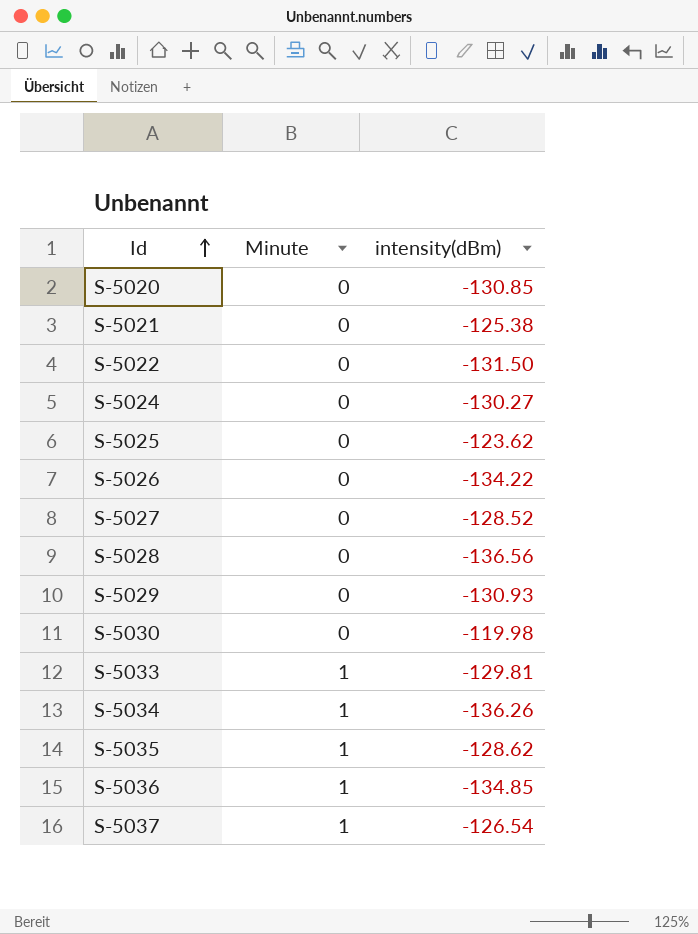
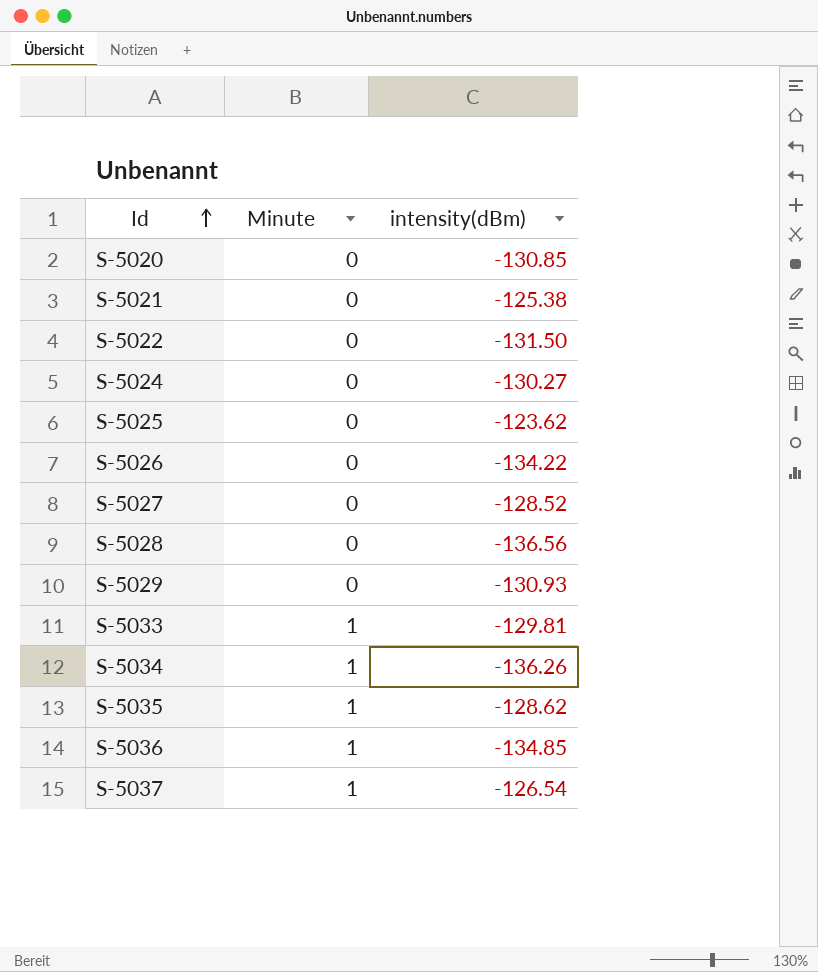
row S-5030: 0 | -119.98 -> none

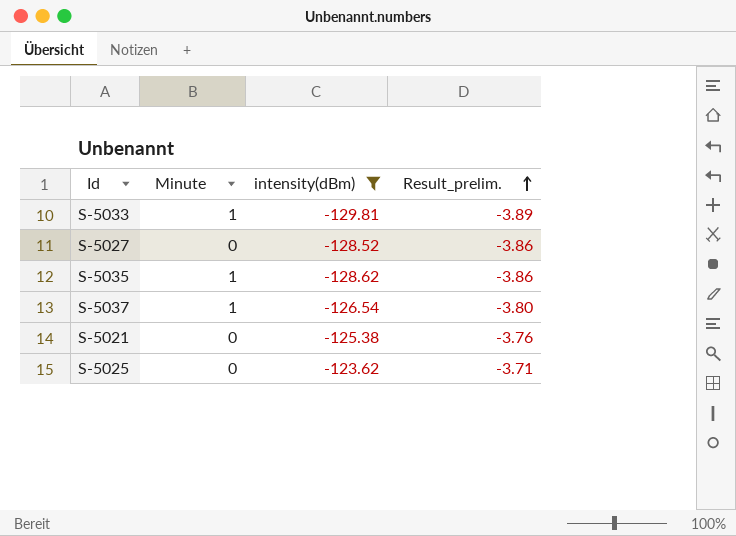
filter: none -> intensity(dBm) >= -129.81
row order: Id ascending -> Result_prelim. ascending
column Result_prelim. | formula: none -> [intensity(dBm)] * 0.03

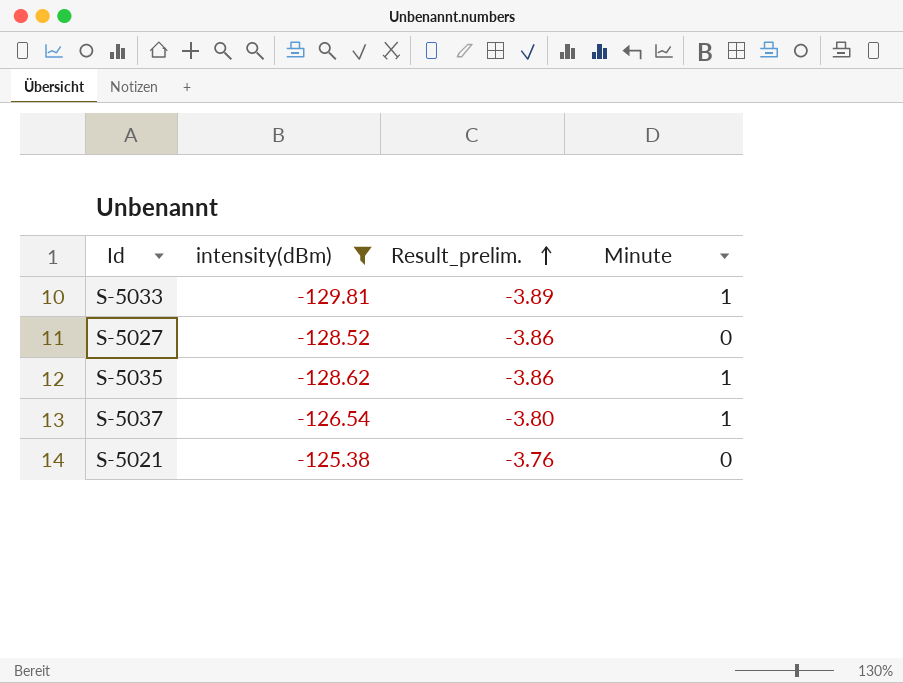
column Minute | position: 2 -> 4
row S-5025: 0 | -123.62 | -3.71 -> none

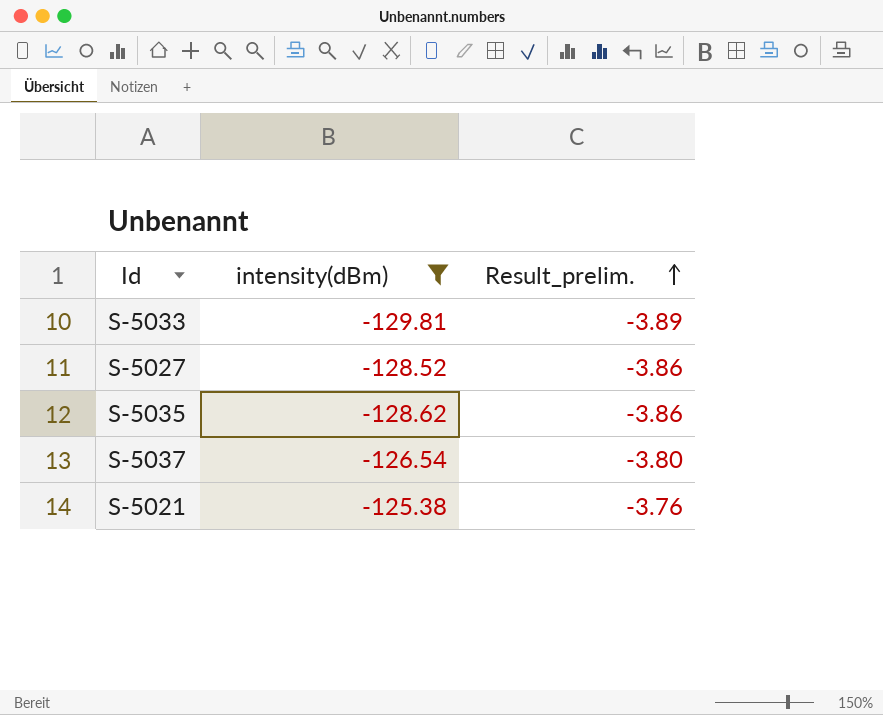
column Minute | position: 4 -> none

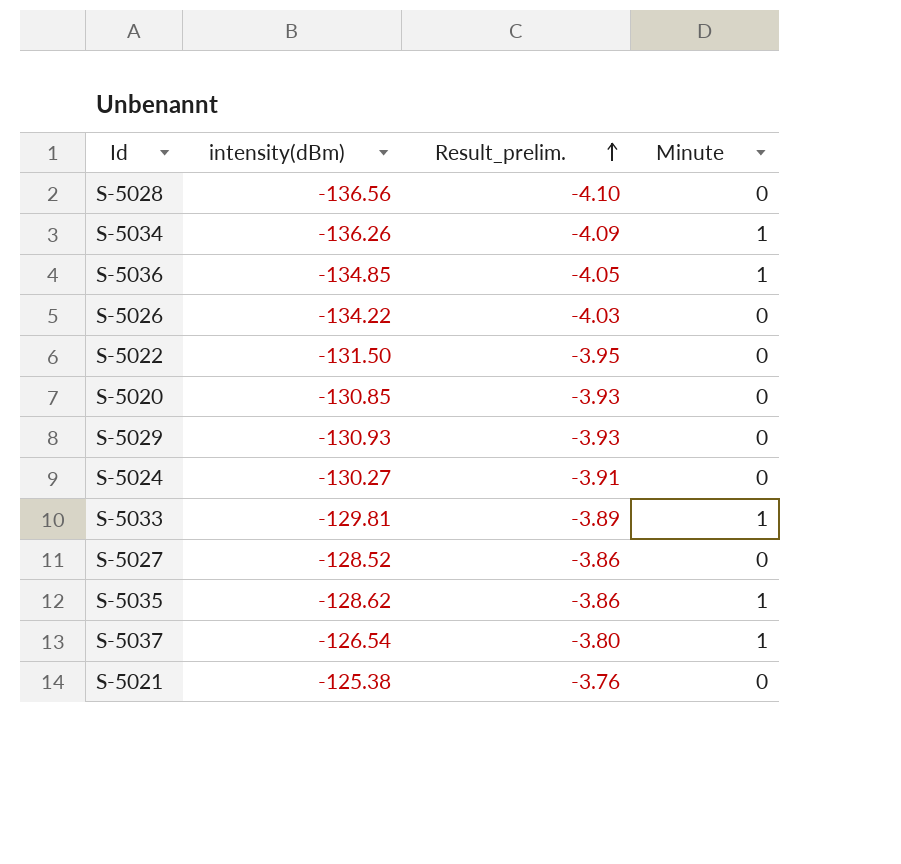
filter: intensity(dBm) >= -129.81 -> none
column Minute | position: none -> 4

